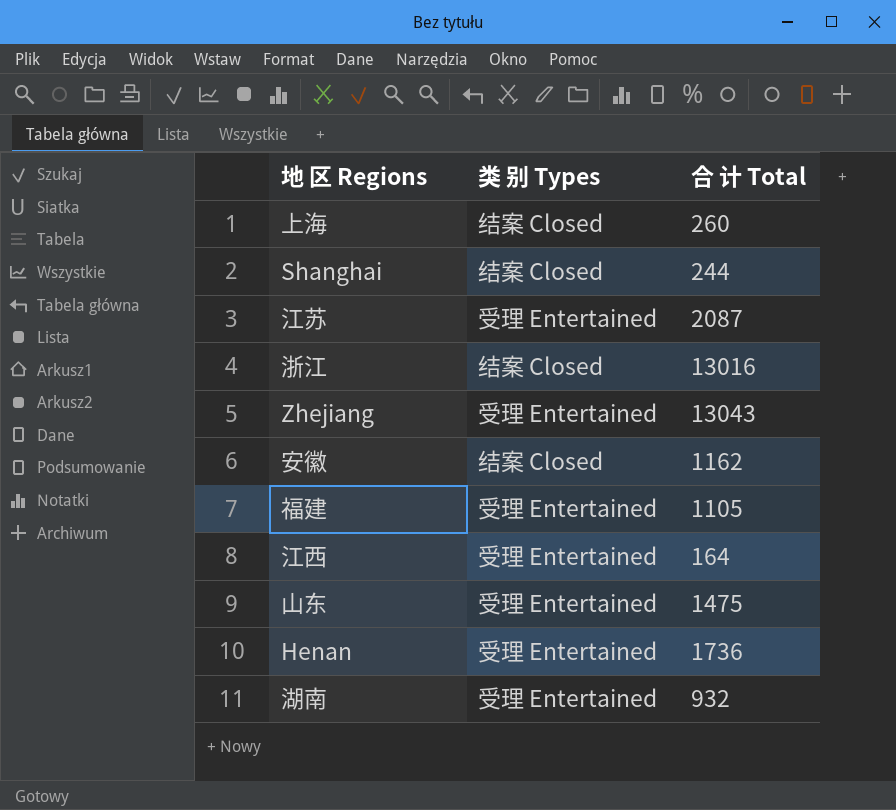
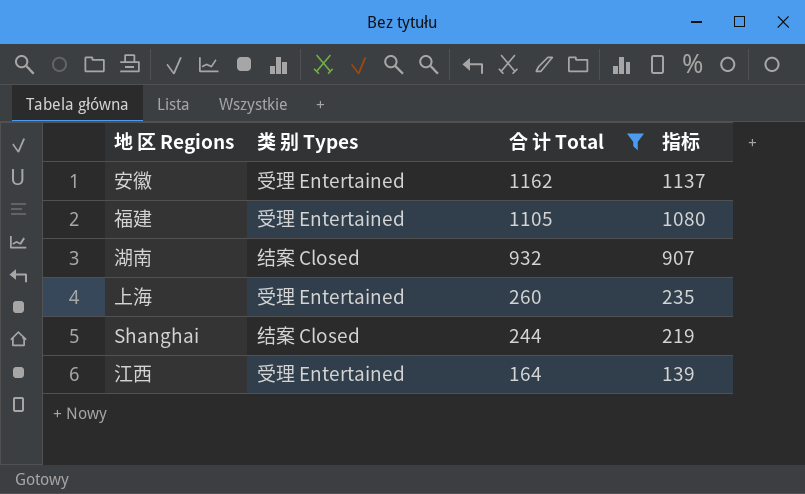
filter: none -> 合 计 Total <= 1162
row order: none -> 合 计 Total descending
column 指标 | formula: none -> [合 计 Total] - 25
安徽 | 类 别 Types: 结案 Closed -> 受理 Entertained
湖南 | 类 别 Types: 受理 Entertained -> 结案 Closed
上海 | 类 别 Types: 结案 Closed -> 受理 Entertained

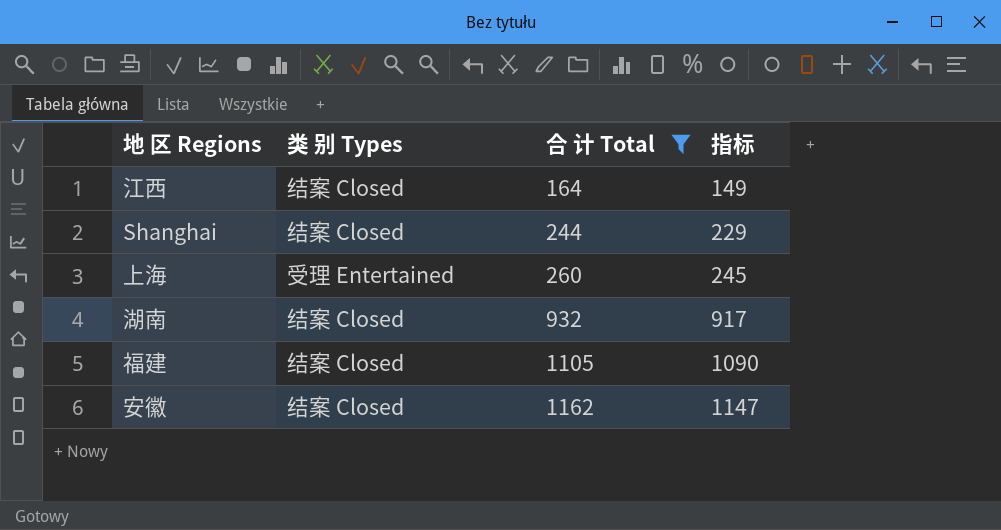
row order: 合 计 Total descending -> 合 计 Total ascending
column 指标 | formula: [合 计 Total] - 25 -> [合 计 Total] - 15
江西 | 类 别 Types: 受理 Entertained -> 结案 Closed
福建 | 类 别 Types: 受理 Entertained -> 结案 Closed
安徽 | 类 别 Types: 受理 Entertained -> 结案 Closed

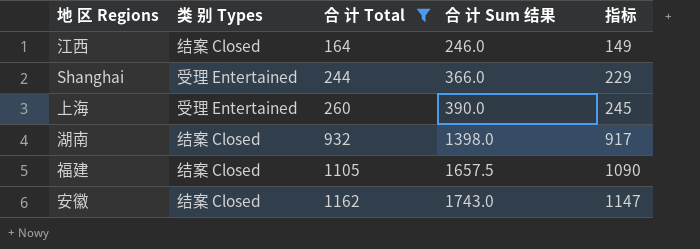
column 合 计 Sum 结果 | formula: none -> [合 计 Total] * 1.5
Shanghai | 类 别 Types: 结案 Closed -> 受理 Entertained

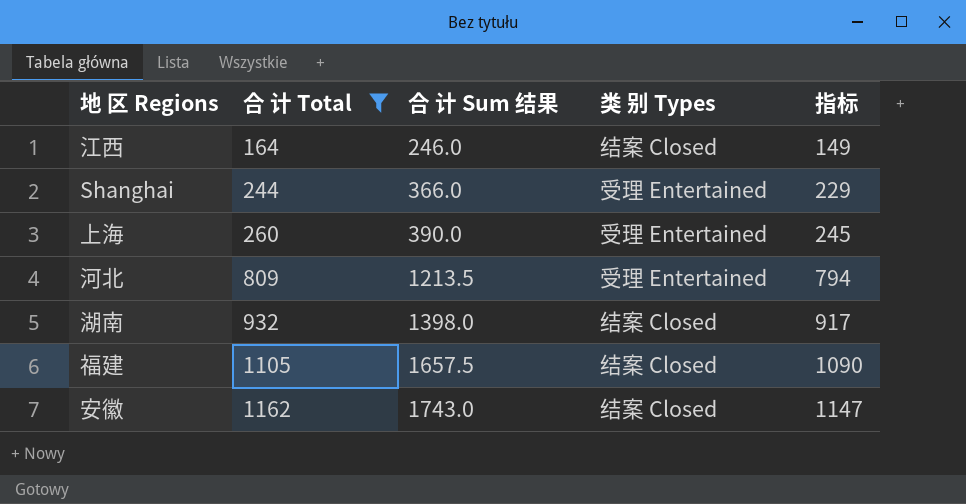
column 类 别 Types | position: 2 -> 4
row 河北: none -> 809 | 1213.5 | 受理 Entertained | 794

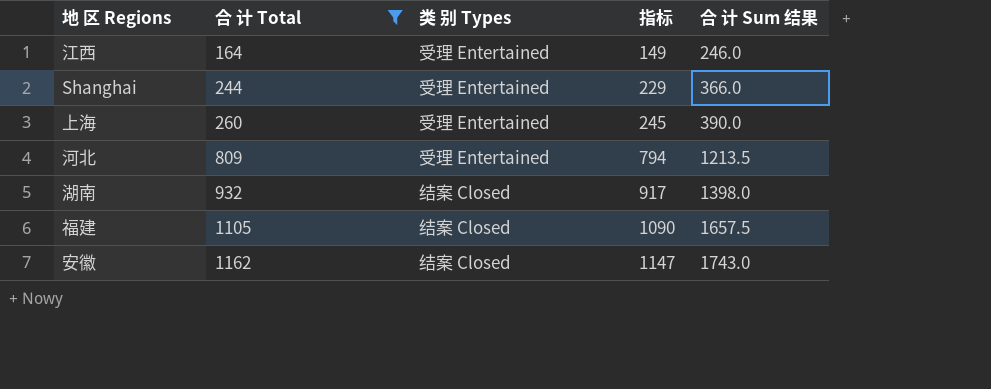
column 合 计 Sum 结果 | position: 3 -> 5
江西 | 类 别 Types: 结案 Closed -> 受理 Entertained

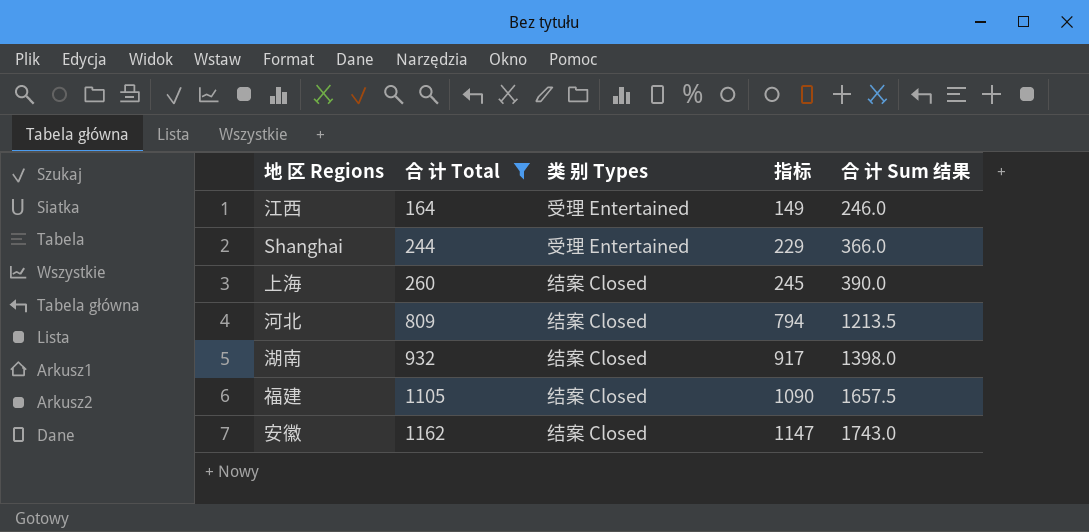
上海 | 类 别 Types: 受理 Entertained -> 结案 Closed
河北 | 类 别 Types: 受理 Entertained -> 结案 Closed

